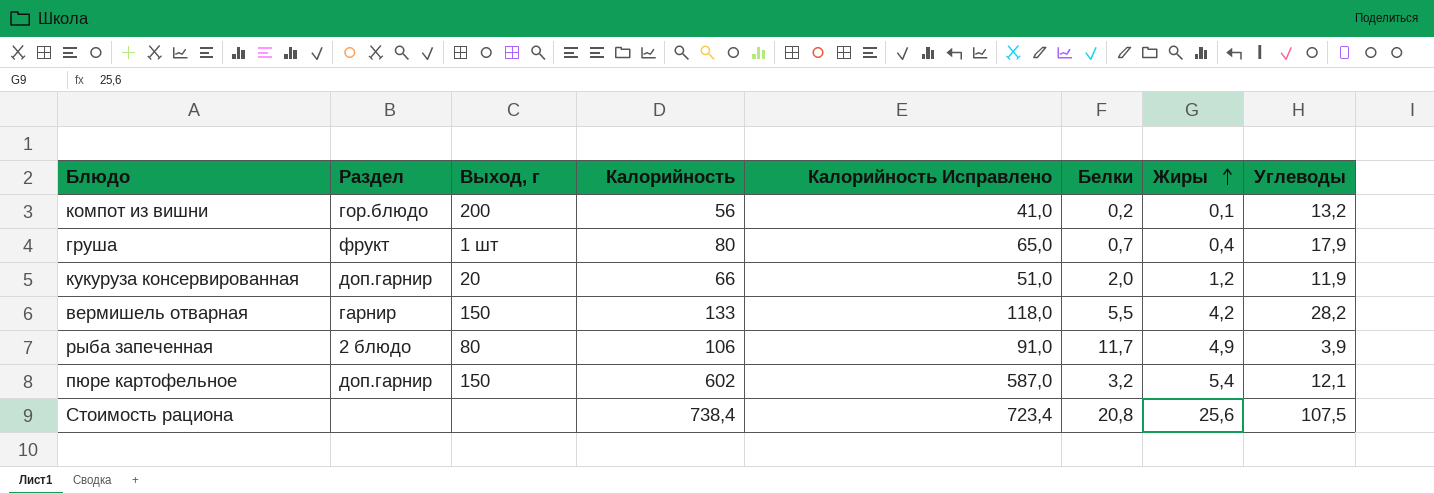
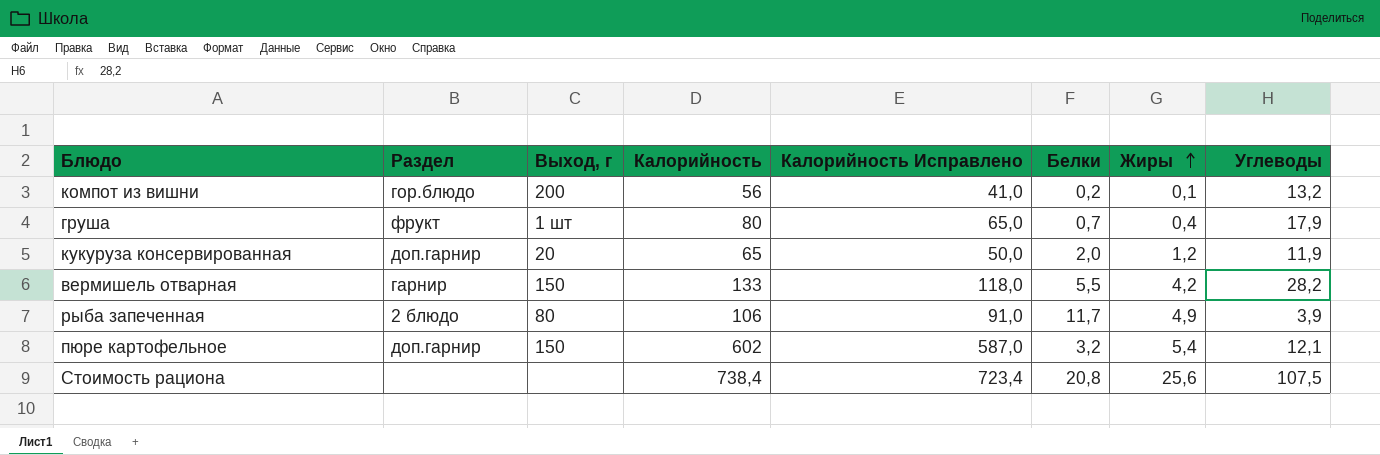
кукуруза консервированная | Калорийность: 66 -> 65
кукуруза консервированная | Калорийность Исправлено: 51,0 -> 50,0

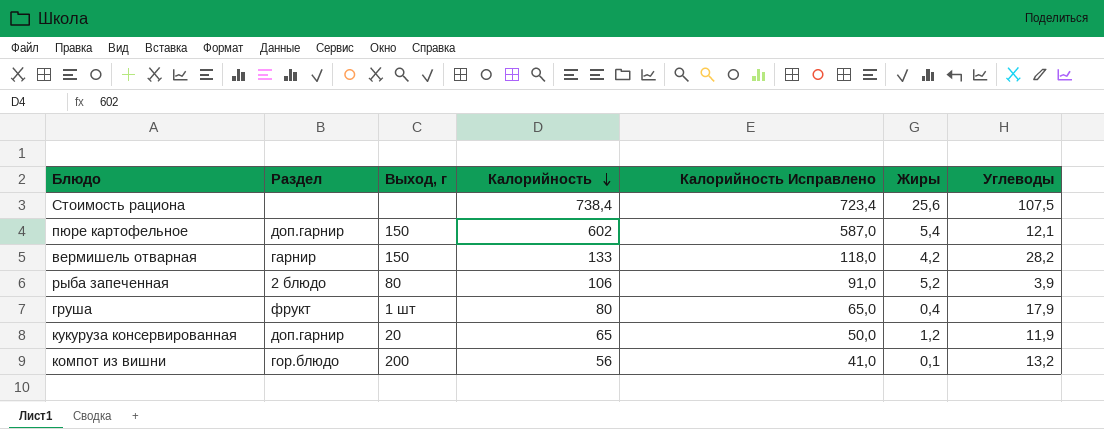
row order: Жиры ascending -> Калорийность descending
column Белки | position: 6 -> none
рыба запеченная | Жиры: 4,9 -> 5,2

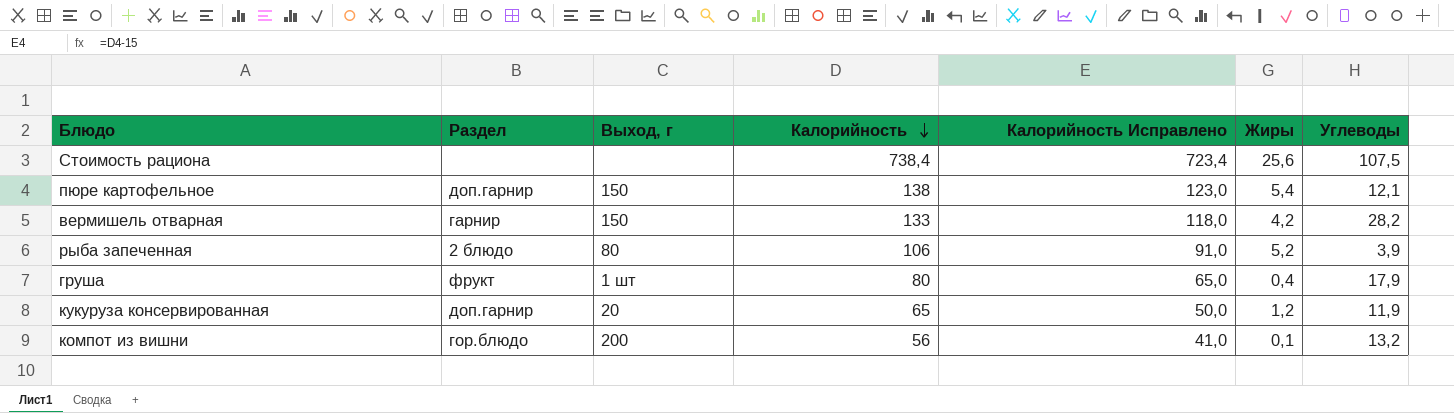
пюре картофельное | Калорийность: 602 -> 138
пюре картофельное | Калорийность Исправлено: 587,0 -> 123,0

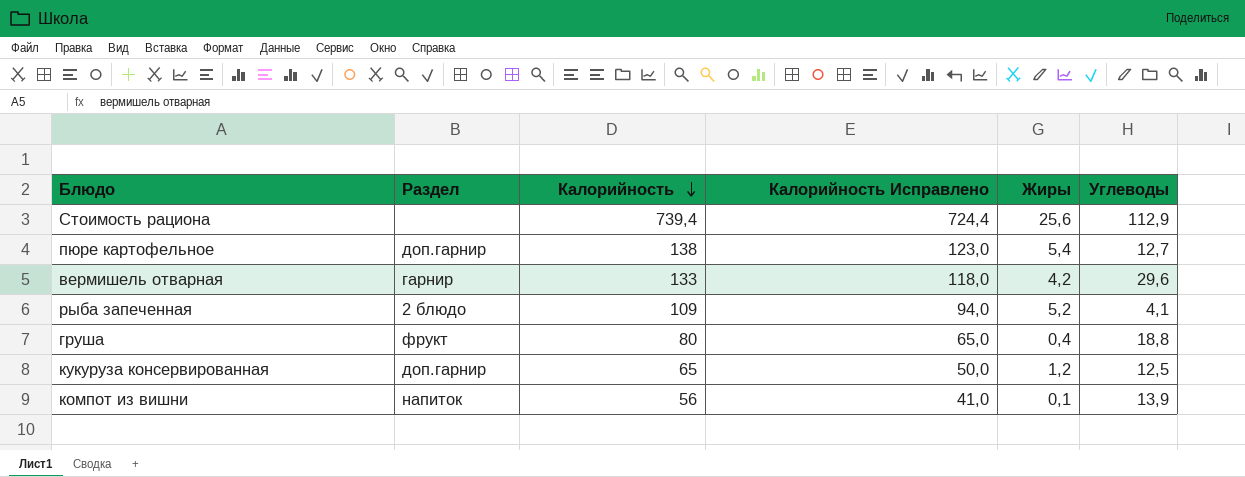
column Выход, г | position: 3 -> none
Стоимость рациона | Калорийность: 738,4 -> 739,4
Стоимость рациона | Калорийность Исправлено: 723,4 -> 724,4
Стоимость рациона | Углеводы: 107,5 -> 112,9
пюре картофельное | Углеводы: 12,1 -> 12,7
вермишель отварная | Углеводы: 28,2 -> 29,6
рыба запеченная | Калорийность: 106 -> 109
рыба запеченная | Калорийность Исправлено: 91,0 -> 94,0
рыба запеченная | Углеводы: 3,9 -> 4,1
груша | Углеводы: 17,9 -> 18,8
кукуруза консервированная | Углеводы: 11,9 -> 12,5
компот из вишни | Раздел: гор.блюдо -> напиток
компот из вишни | Углеводы: 13,2 -> 13,9

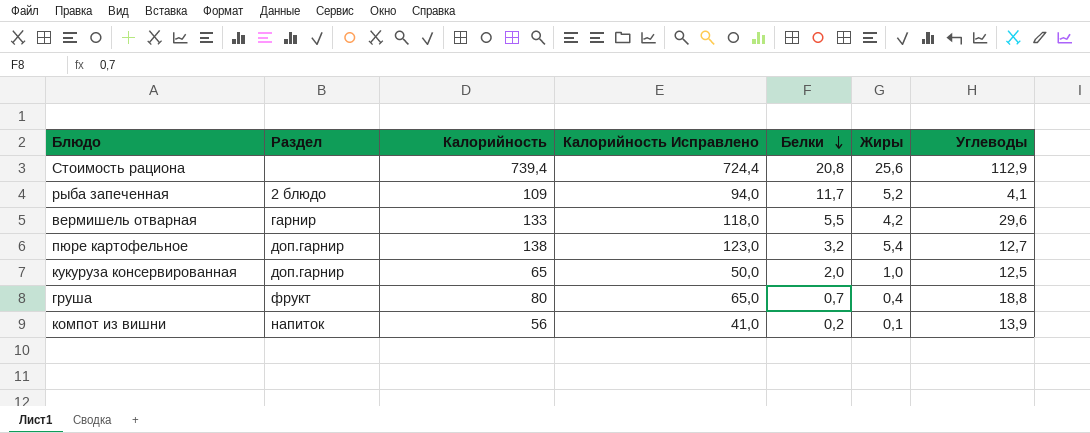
row order: Калорийность descending -> Белки descending
column Белки | position: none -> 5
кукуруза консервированная | Жиры: 1,2 -> 1,0

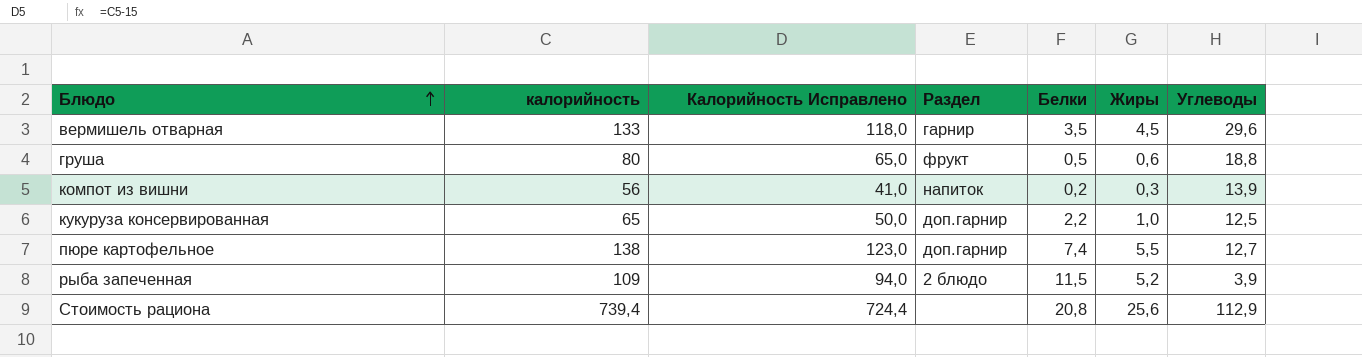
row order: Белки descending -> Блюдо ascending
column name: Калорийность -> калорийность
column Раздел | position: 2 -> 4
вермишель отварная | Белки: 5,5 -> 3,5
вермишель отварная | Жиры: 4,2 -> 4,5
груша | Белки: 0,7 -> 0,5
груша | Жиры: 0,4 -> 0,6
компот из вишни | Жиры: 0,1 -> 0,3
кукуруза консервированная | Белки: 2,0 -> 2,2
пюре картофельное | Белки: 3,2 -> 7,4
пюре картофельное | Жиры: 5,4 -> 5,5
рыба запеченная | Белки: 11,7 -> 11,5
рыба запеченная | Углеводы: 4,1 -> 3,9

